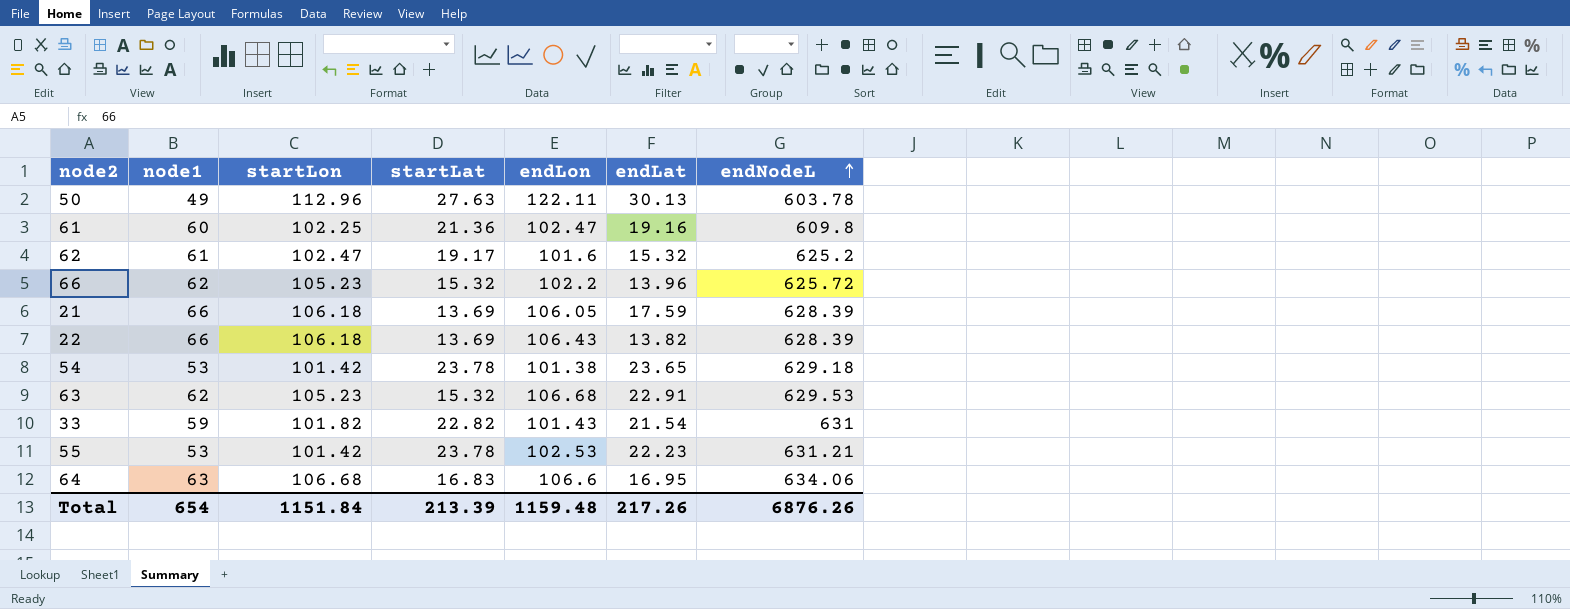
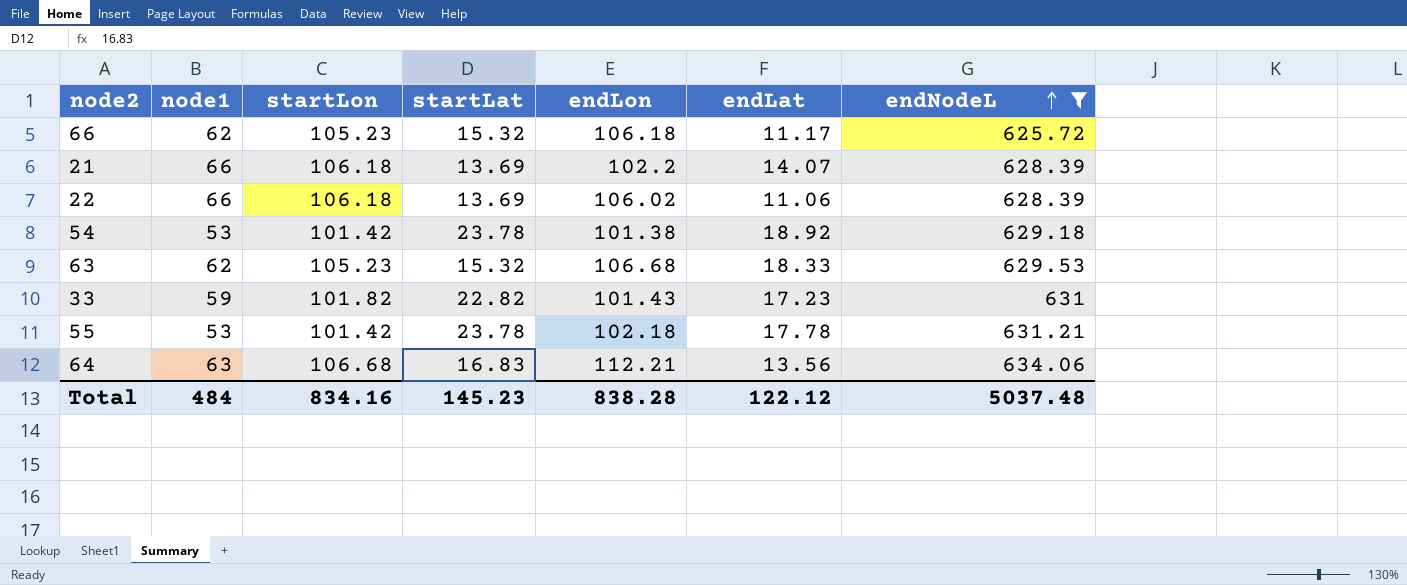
filter: none -> endNodeL >= 625.72
66 | endLon: 102.2 -> 106.18
66 | endLat: 13.96 -> 11.17
21 | endLon: 106.05 -> 102.2
21 | endLat: 17.59 -> 14.07
22 | endLon: 106.43 -> 106.02
22 | endLat: 13.82 -> 11.06
54 | endLat: 23.65 -> 18.92
63 | endLat: 22.91 -> 18.33
33 | endLat: 21.54 -> 17.23
55 | endLon: 102.53 -> 102.18
55 | endLat: 22.23 -> 17.78
64 | endLon: 106.6 -> 112.21
64 | endLat: 16.95 -> 13.56
Total | node1: 654 -> 484
Total | startLon: 1151.84 -> 834.16
Total | startLat: 213.39 -> 145.23
Total | endLon: 1159.48 -> 838.28
Total | endLat: 217.26 -> 122.12
Total | endNodeL: 6876.26 -> 5037.48

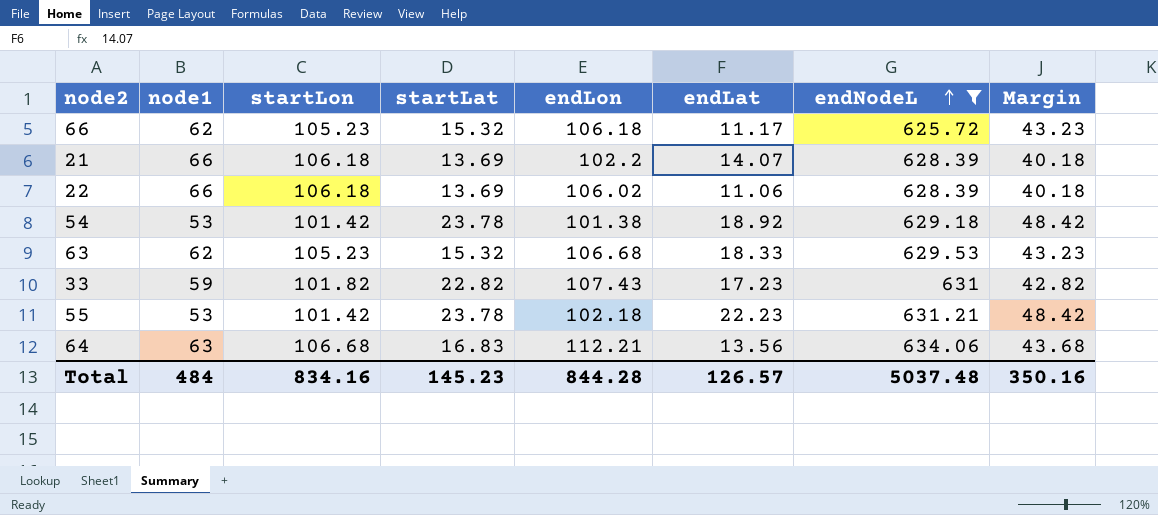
column Margin | formula: none -> [startLon] - [node1]
33 | endLon: 101.43 -> 107.43
55 | endLat: 17.78 -> 22.23
Total | endLon: 838.28 -> 844.28
Total | endLat: 122.12 -> 126.57

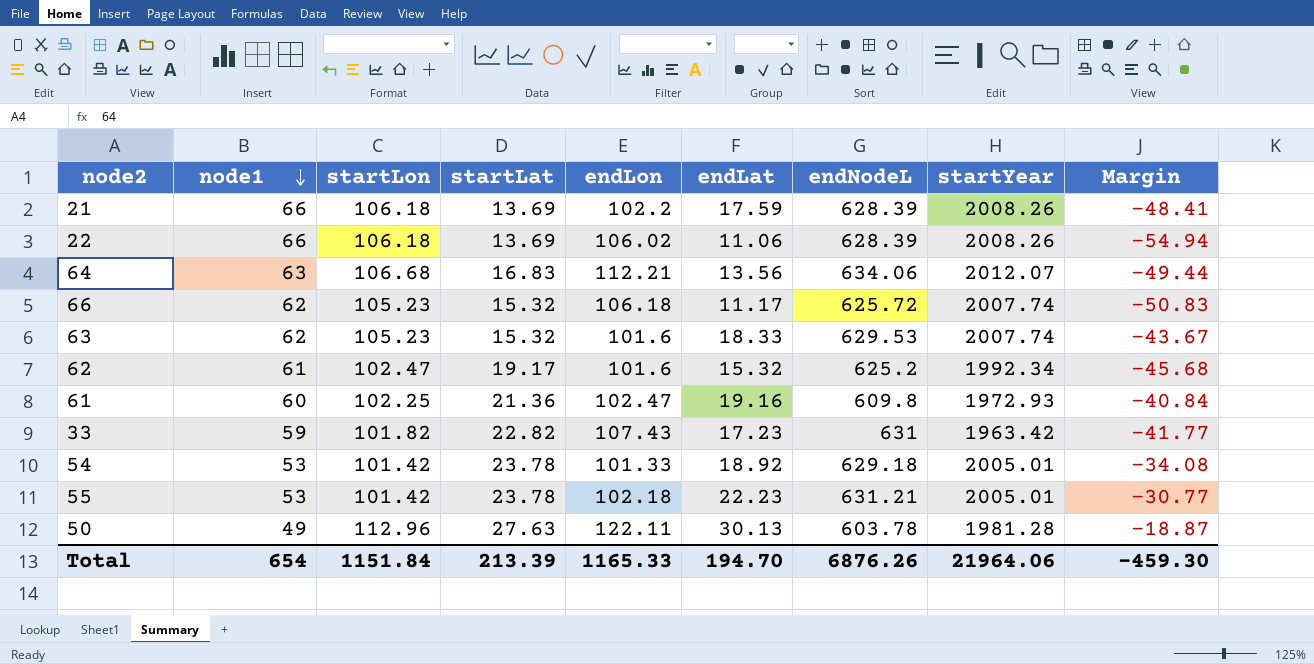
filter: endNodeL >= 625.72 -> none
row order: endNodeL ascending -> node1 descending
column startYear | position: none -> 8
column Margin | formula: [startLon] - [node1] -> [endLat] - [node1]
21 | endLat: 14.07 -> 17.59
63 | endLon: 106.68 -> 101.6
54 | endLon: 101.38 -> 101.33
Total | node1: 484 -> 654
Total | startLon: 834.16 -> 1151.84
Total | startLat: 145.23 -> 213.39
Total | endLon: 844.28 -> 1165.33
Total | endLat: 126.57 -> 194.70
Total | endNodeL: 5037.48 -> 6876.26
Total | Margin: 350.16 -> -459.30

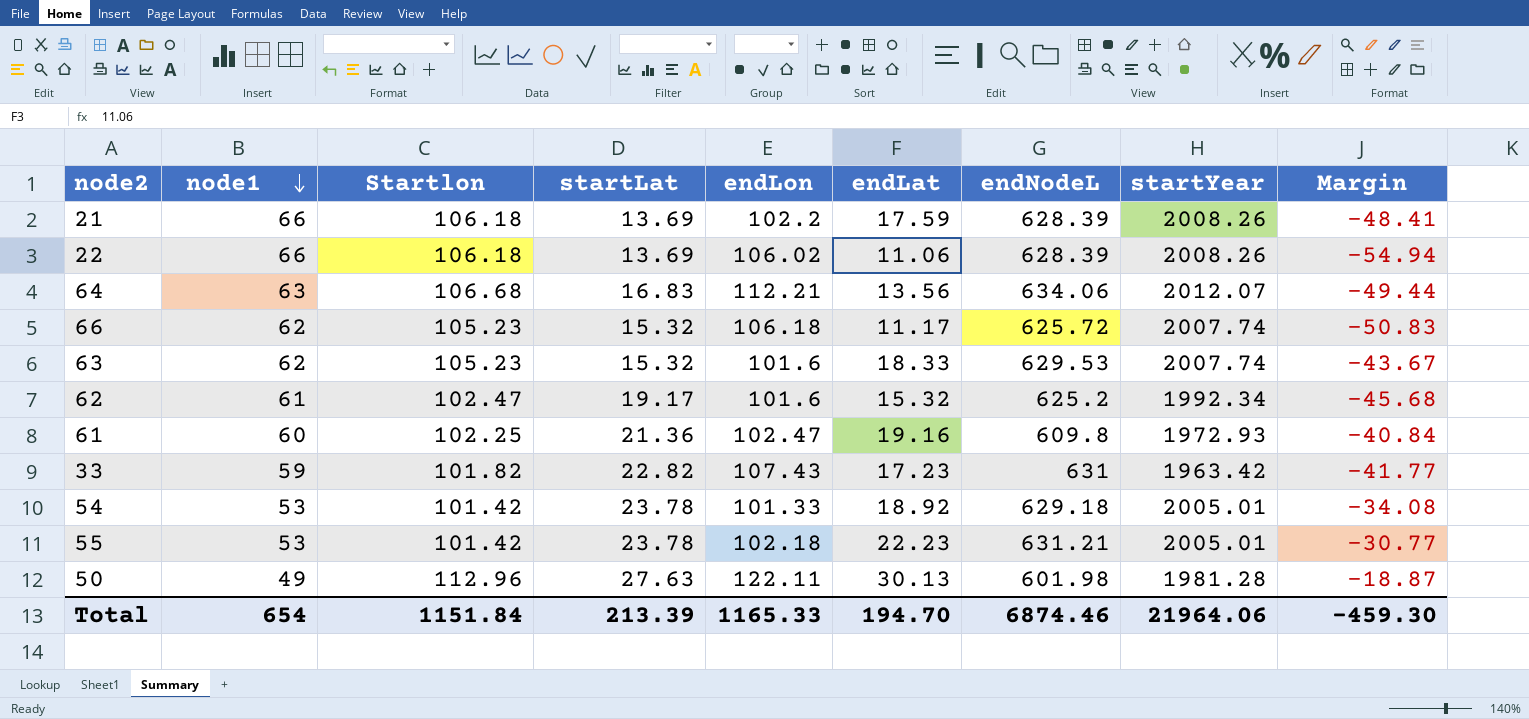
column name: startLon -> Startlon
50 | endNodeL: 603.78 -> 601.98
Total | endNodeL: 6876.26 -> 6874.46

